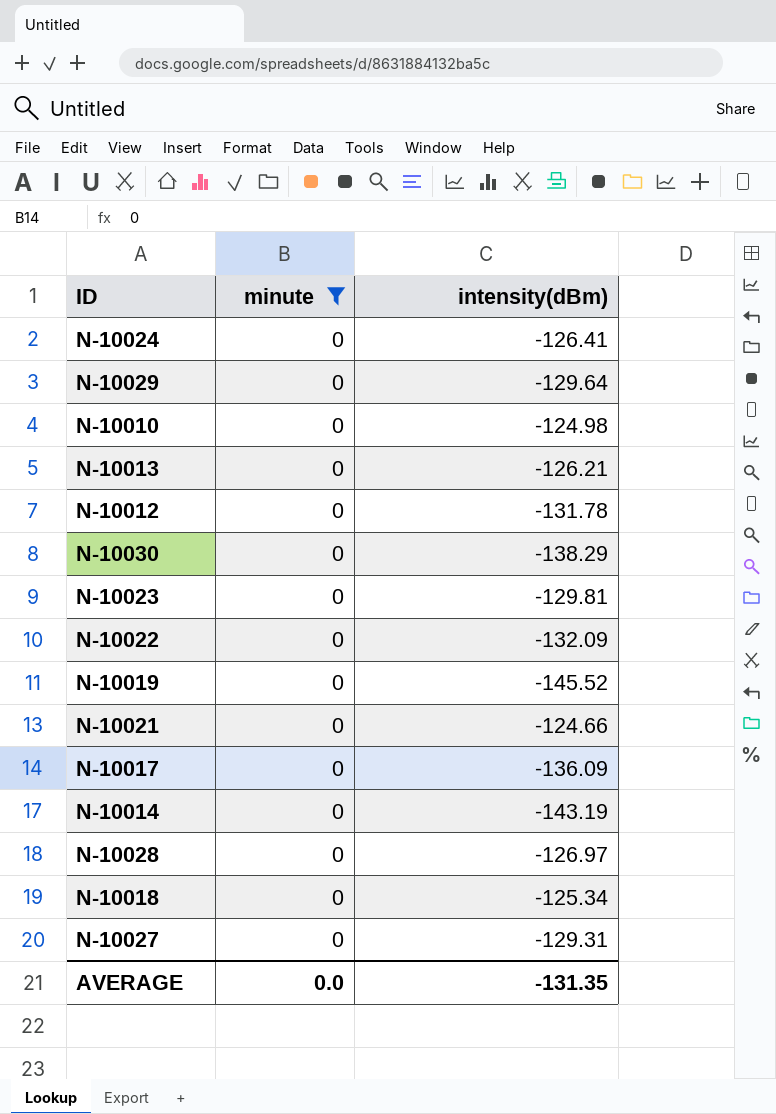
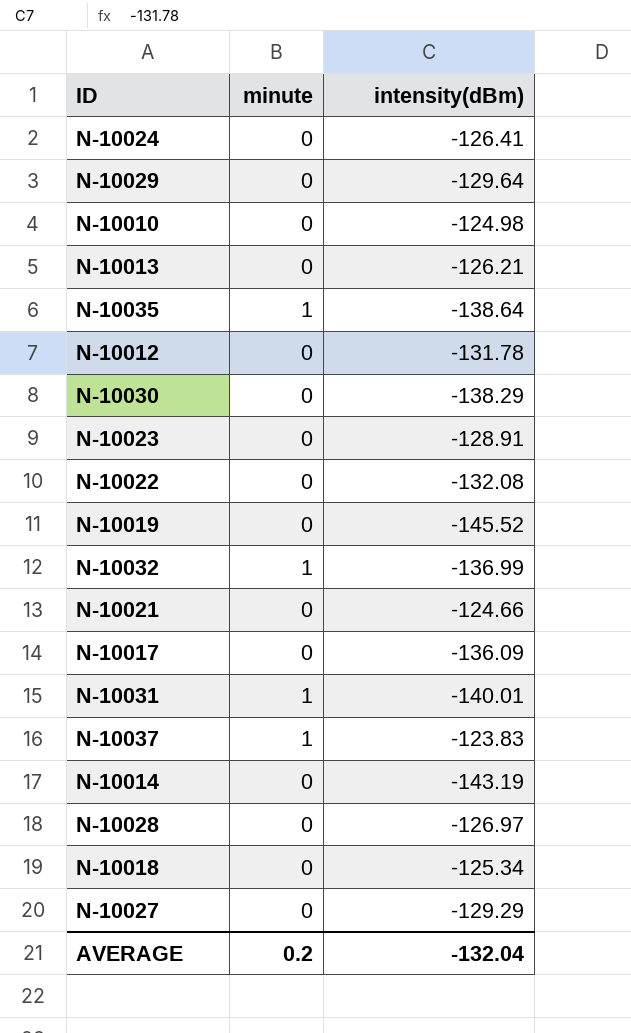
filter: minute = 0 -> none
N-10023 | intensity(dBm): -129.81 -> -128.91
N-10022 | intensity(dBm): -132.09 -> -132.08
N-10027 | intensity(dBm): -129.31 -> -129.29
AVERAGE | minute: 0.0 -> 0.2
AVERAGE | intensity(dBm): -131.35 -> -132.04

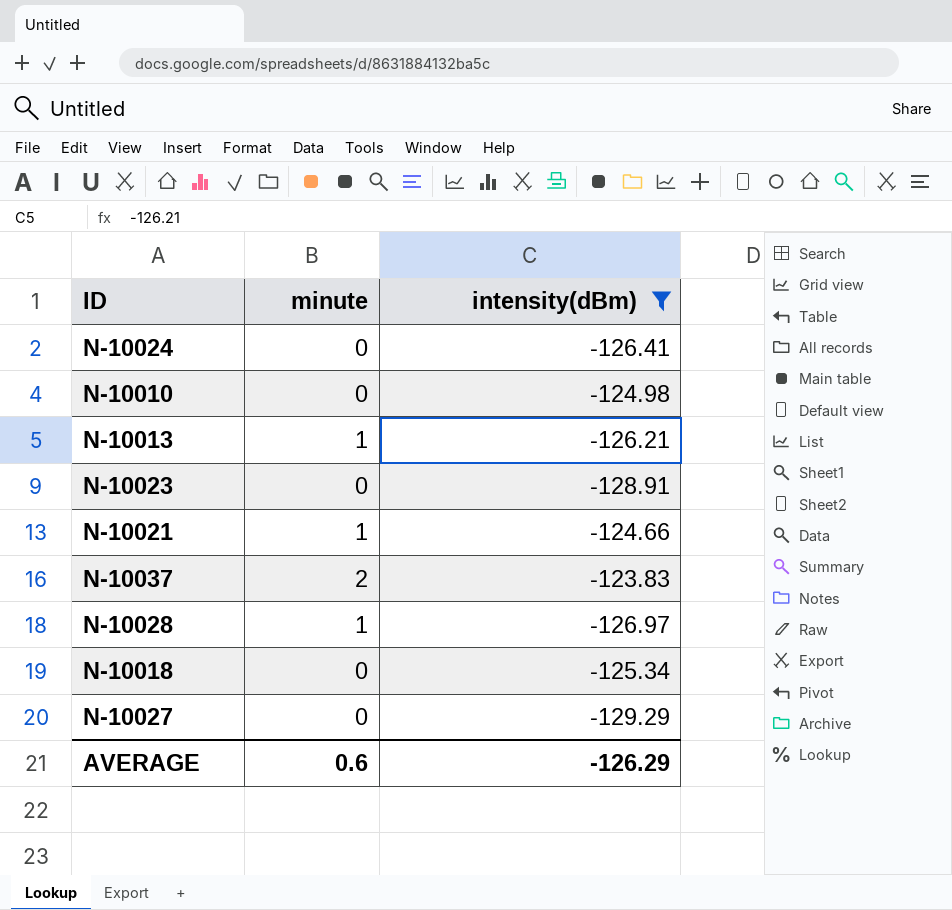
filter: none -> intensity(dBm) >= -129.29
N-10013 | minute: 0 -> 1
N-10021 | minute: 0 -> 1
N-10037 | minute: 1 -> 2
N-10028 | minute: 0 -> 1
AVERAGE | minute: 0.2 -> 0.6
AVERAGE | intensity(dBm): -132.04 -> -126.29

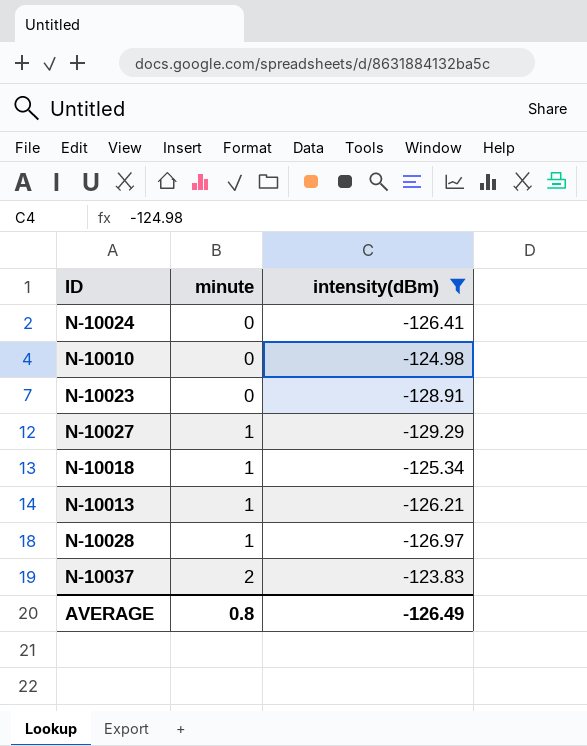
row order: none -> minute ascending
row N-10021: 1 | -124.66 -> none
N-10027 | minute: 0 -> 1
N-10018 | minute: 0 -> 1
AVERAGE | minute: 0.6 -> 0.8
AVERAGE | intensity(dBm): -126.29 -> -126.49

